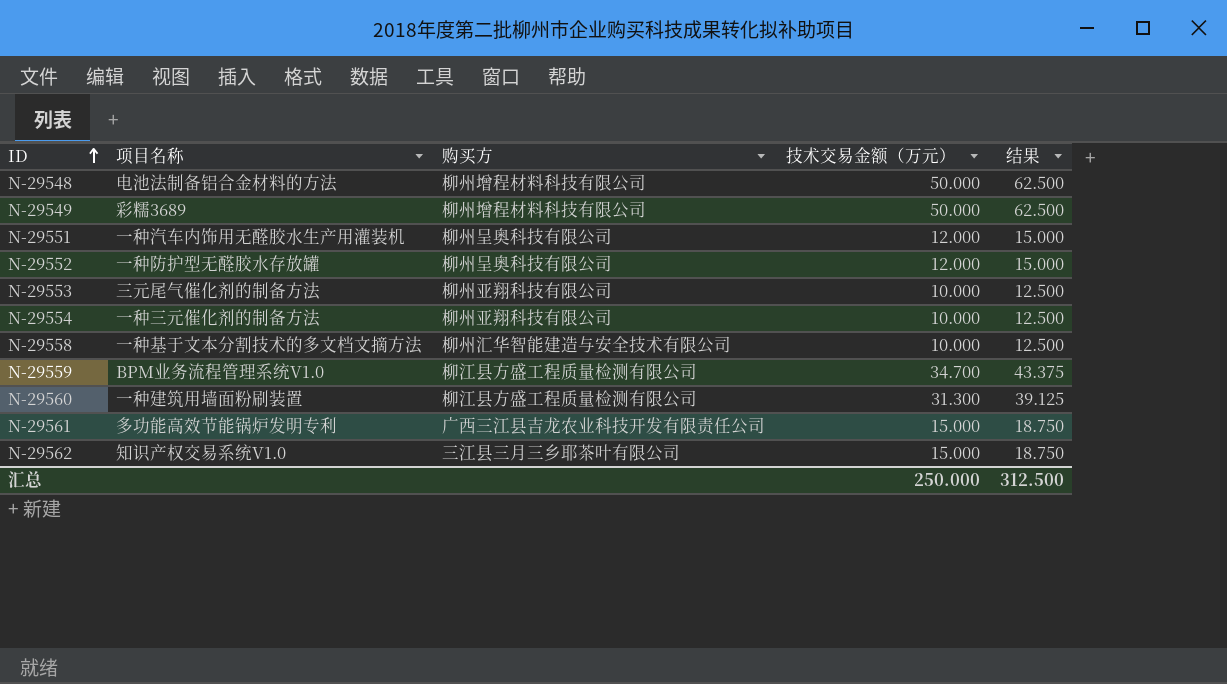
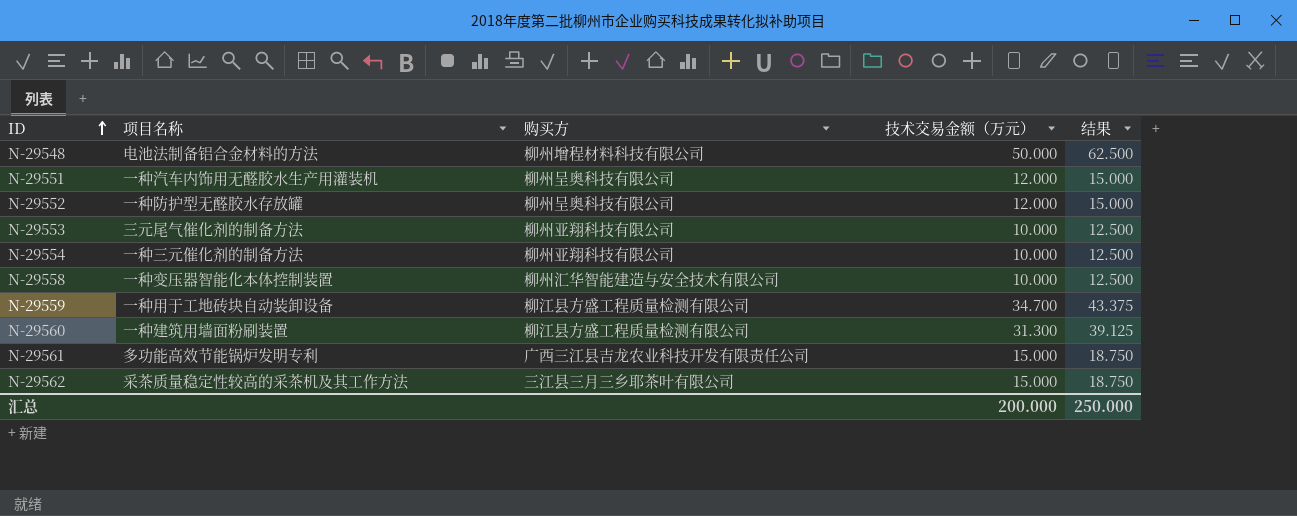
row N-29549: 彩糯3689 | 柳州增程材料科技有限公司 | 50.000 | 62.500 -> none
N-29558 | 项目名称: 一种基于文本分割技术的多文档文摘方法 -> 一种变压器智能化本体控制装置
N-29559 | 项目名称: BPM业务流程管理系统V1.0 -> 一种用于工地砖块自动装卸设备
N-29562 | 项目名称: 知识产权交易系统V1.0 -> 采茶质量稳定性较高的采茶机及其工作方法
汇总 | 技术交易金额（万元）: 250.000 -> 200.000
汇总 | 结果: 312.500 -> 250.000

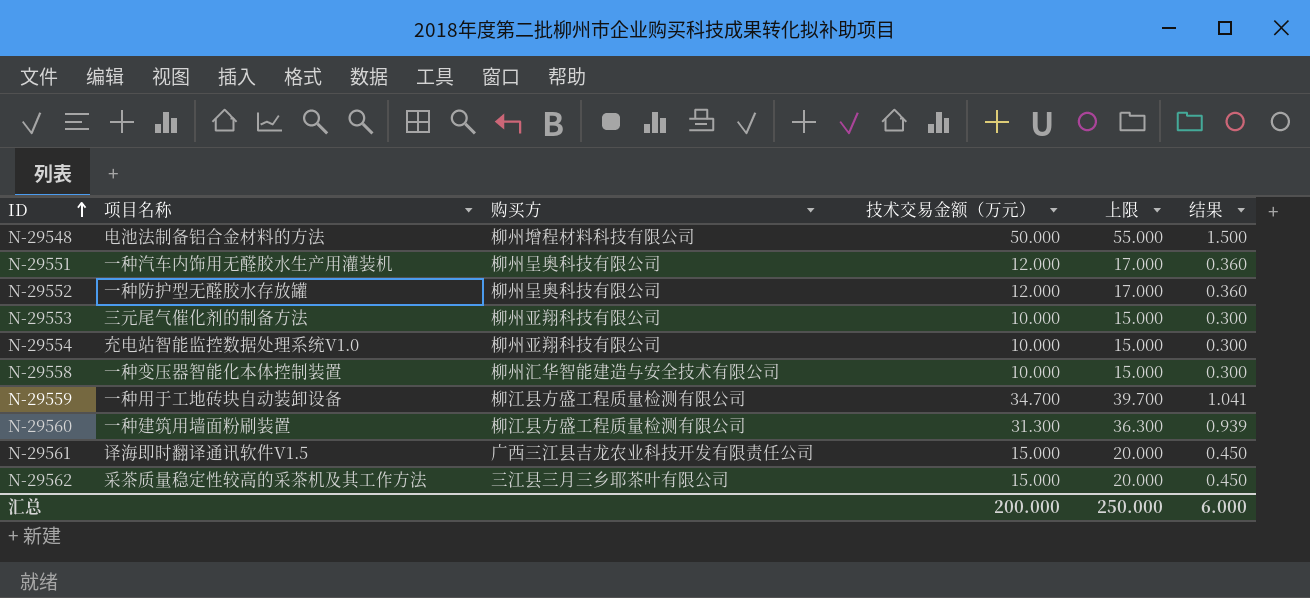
column 上限 | formula: none -> [技术交易金额（万元）] + 5
column 结果 | formula: [技术交易金额（万元）] * 1.25 -> [技术交易金额（万元）] * 0.03
N-29554 | 项目名称: 一种三元催化剂的制备方法 -> 充电站智能监控数据处理系统V1.0
N-29561 | 项目名称: 多功能高效节能锅炉发明专利 -> 译海即时翻译通讯软件V1.5
汇总 | 结果: 250.000 -> 6.000

